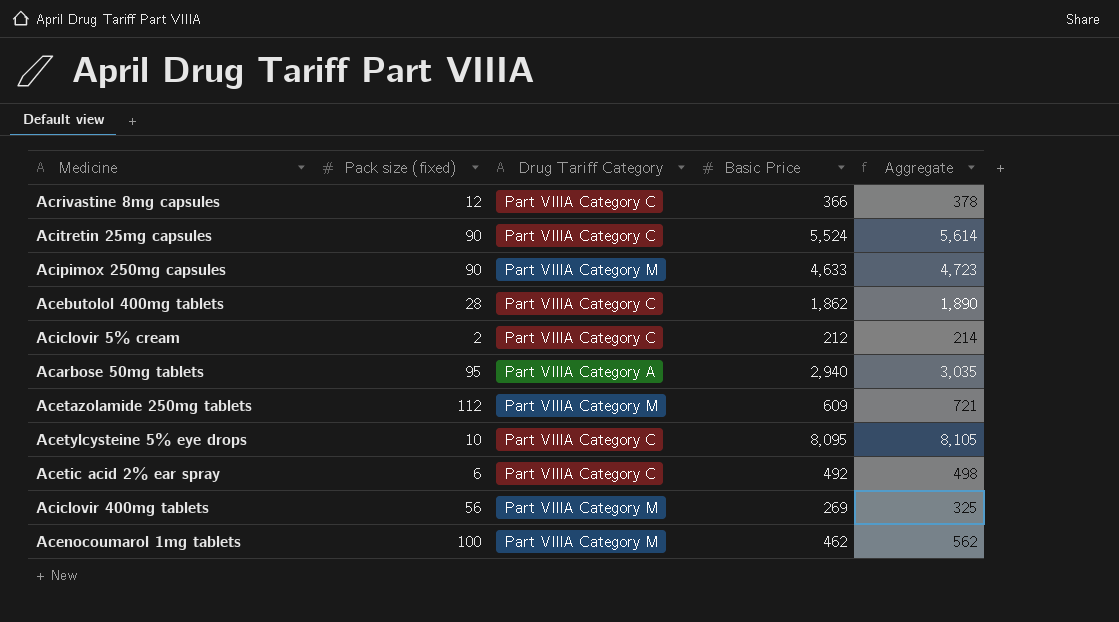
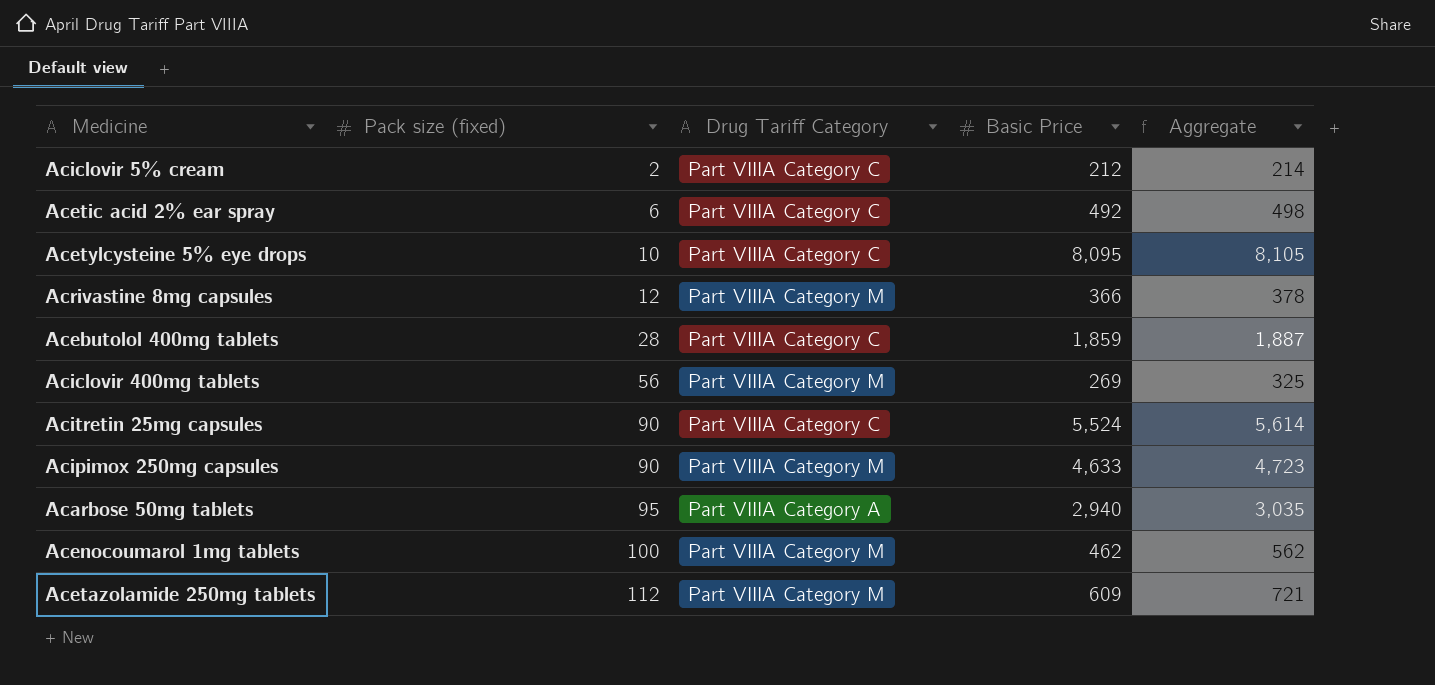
row order: none -> Pack size (fixed) ascending
Acrivastine 8mg capsules | Drug Tariff Category: Part VIIIA Category C -> Part VIIIA Category M
Acebutolol 400mg tablets | Basic Price: 1,862 -> 1,859
Acebutolol 400mg tablets | Aggregate: 1,890 -> 1,887

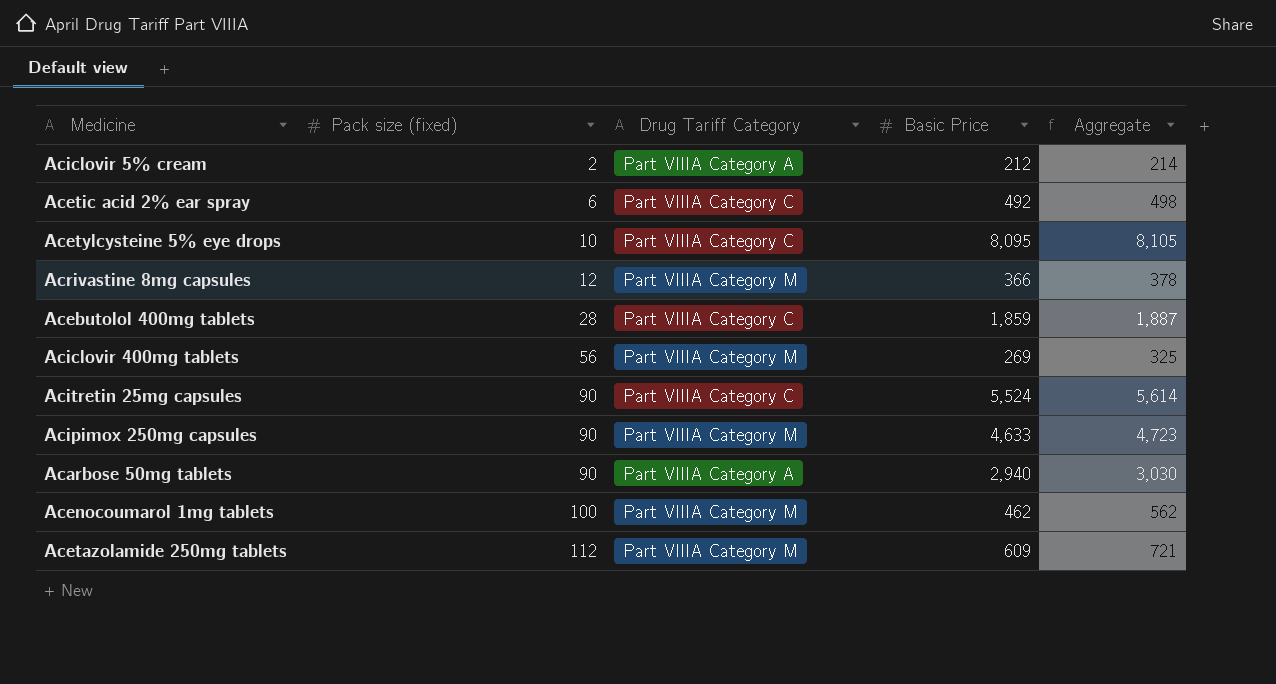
Aciclovir 5% cream | Drug Tariff Category: Part VIIIA Category C -> Part VIIIA Category A
Acarbose 50mg tablets | Pack size (fixed): 95 -> 90
Acarbose 50mg tablets | Aggregate: 3,035 -> 3,030

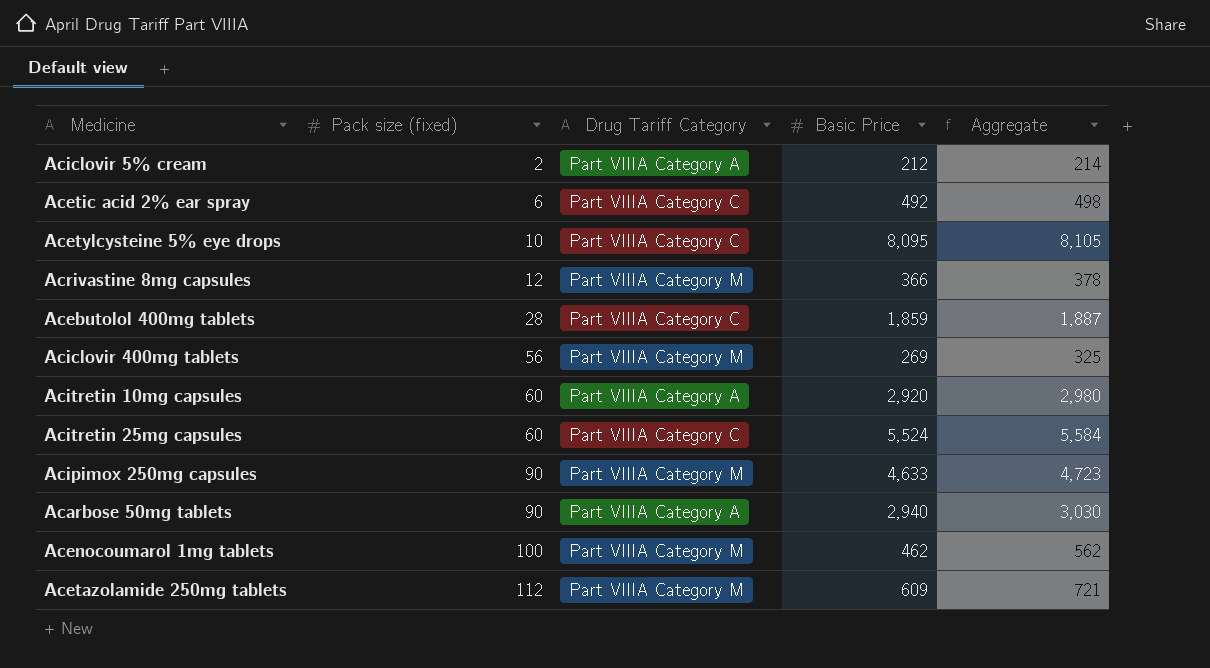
row Acitretin 10mg capsules: none -> 60 | Part VIIIA Category A | 2,920 | 2,980
Acitretin 25mg capsules | Pack size (fixed): 90 -> 60
Acitretin 25mg capsules | Aggregate: 5,614 -> 5,584

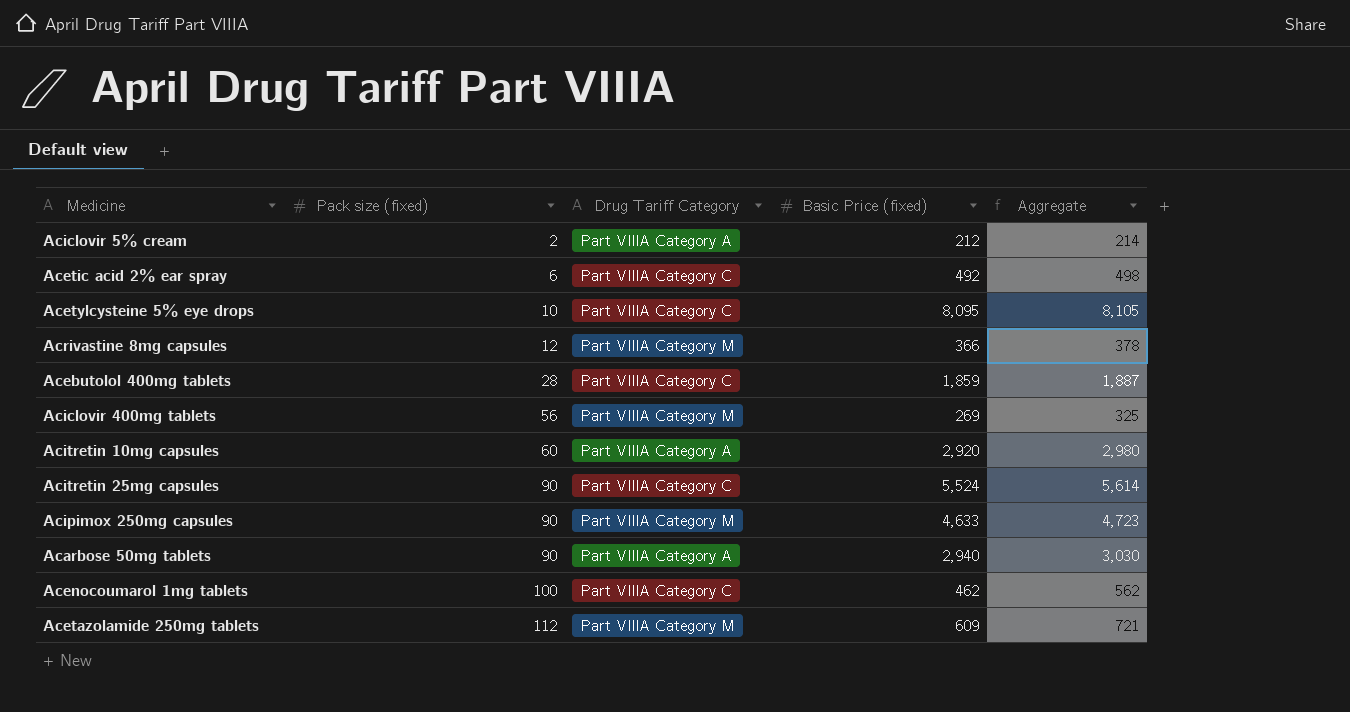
column name: Basic Price -> Basic Price (fixed)
Acitretin 25mg capsules | Pack size (fixed): 60 -> 90
Acitretin 25mg capsules | Aggregate: 5,584 -> 5,614
Acenocoumarol 1mg tablets | Drug Tariff Category: Part VIIIA Category M -> Part VIIIA Category C

